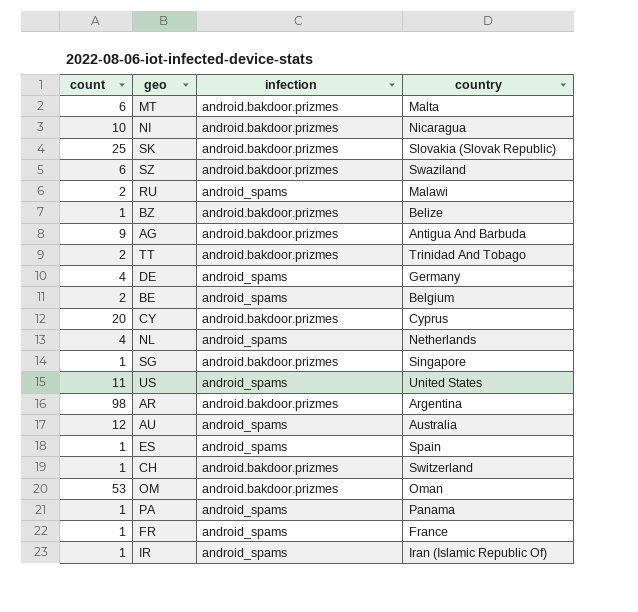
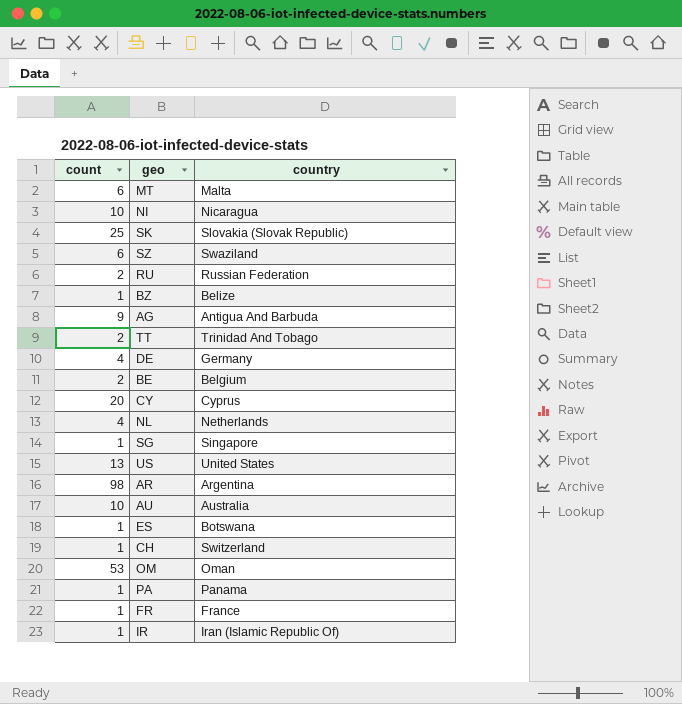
column infection | position: 3 -> none
RU | country: Malawi -> Russian Federation
US | count: 11 -> 13
AU | count: 12 -> 10
ES | country: Spain -> Botswana

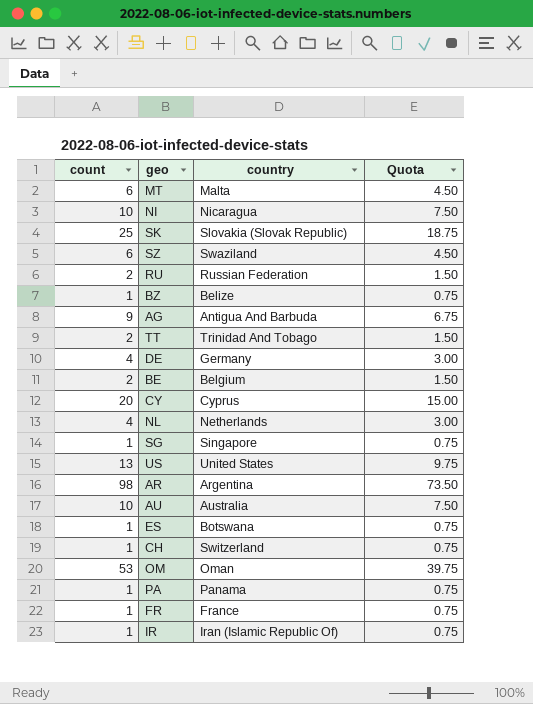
column Quota | formula: none -> [count] * 0.75

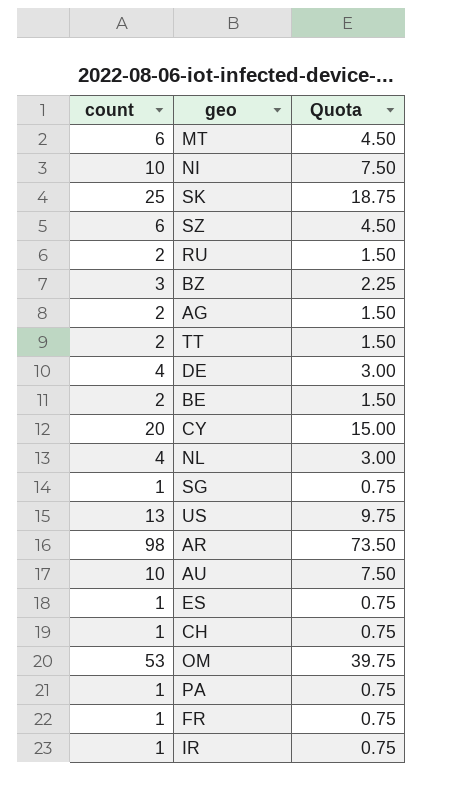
column country | position: 3 -> none
BZ | count: 1 -> 3
BZ | Quota: 0.75 -> 2.25
AG | count: 9 -> 2
AG | Quota: 6.75 -> 1.50

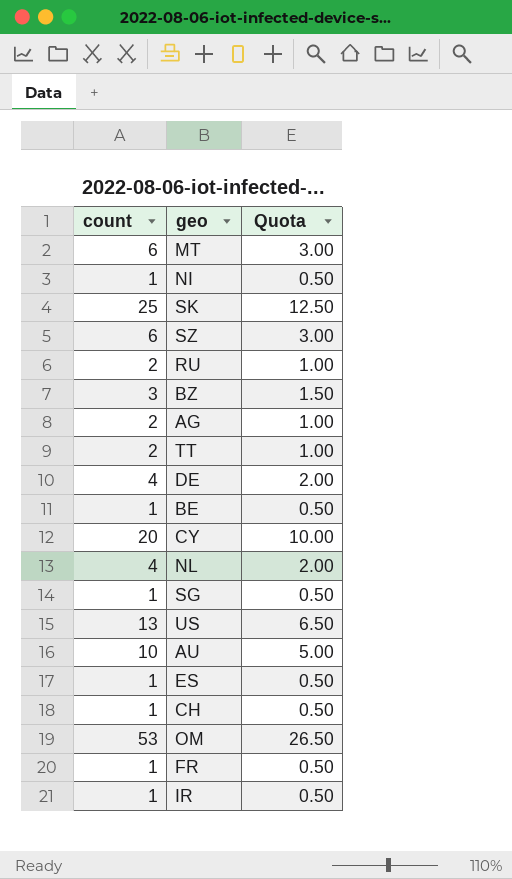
column Quota | formula: [count] * 0.75 -> [count] * 0.5
row AR: 98 | 73.50 -> none
row PA: 1 | 0.75 -> none
NI | count: 10 -> 1
BE | count: 2 -> 1

